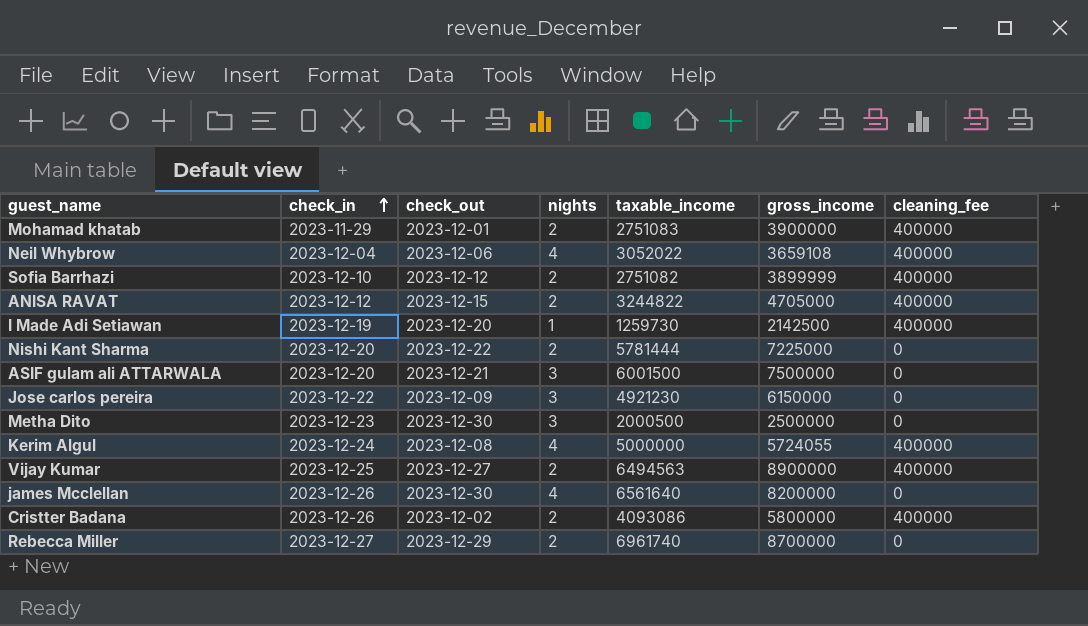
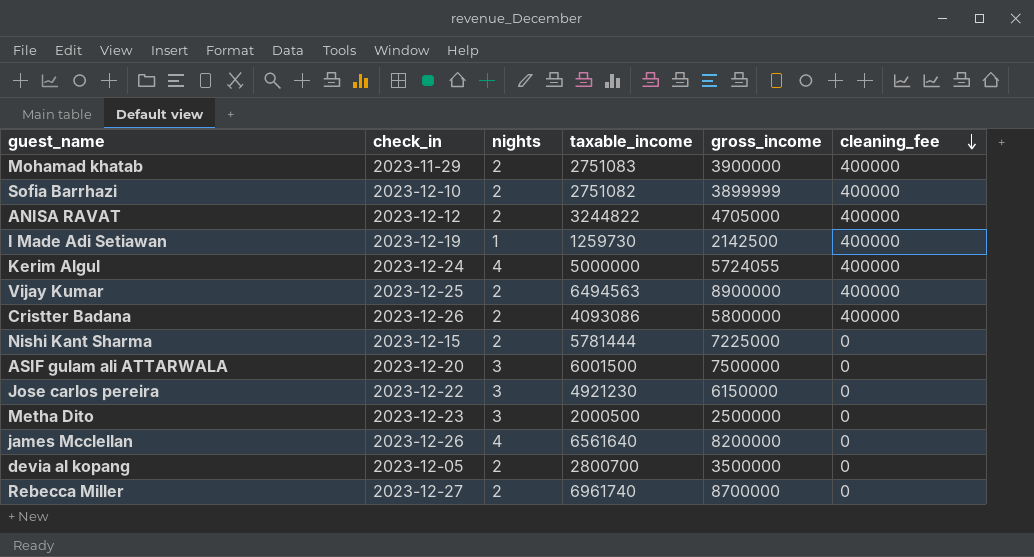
row order: check_in ascending -> cleaning_fee descending
column check_out | position: 3 -> none
row Neil Whybrow: 2023-12-04 | 2023-12-06 | 4 | 3052022 | 3659108 | 400000 -> none
Nishi Kant Sharma | check_in: 2023-12-20 -> 2023-12-15
row devia al kopang: none -> 2023-12-05 | 2 | 2800700 | 3500000 | 0

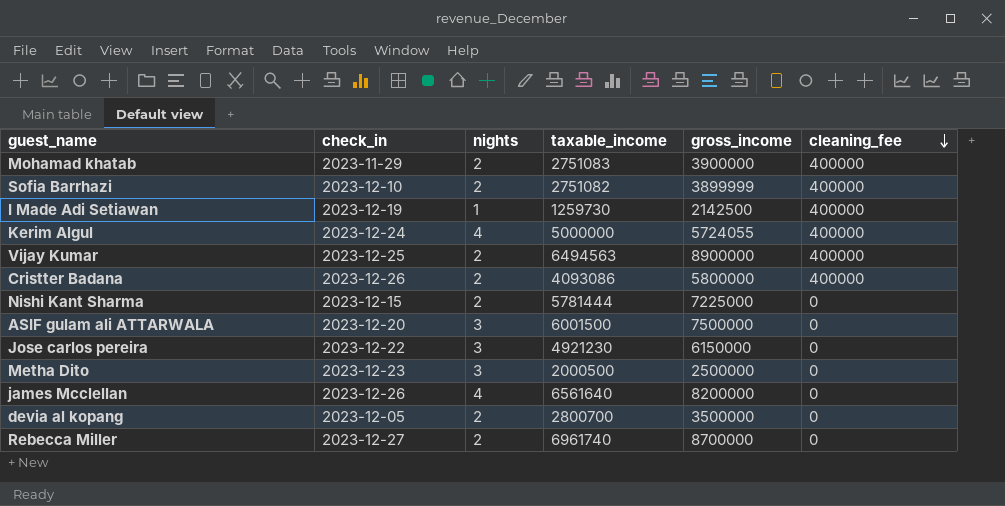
row ANISA RAVAT: 2023-12-12 | 2 | 3244822 | 4705000 | 400000 -> none

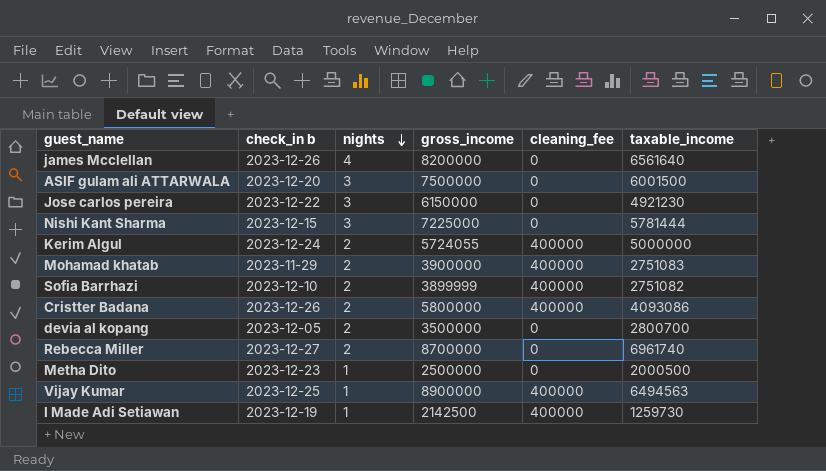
row order: cleaning_fee descending -> nights descending
column name: check_in -> check_in b
column taxable_income | position: 4 -> 6
Nishi Kant Sharma | nights: 2 -> 3
Kerim Algul | nights: 4 -> 2
Metha Dito | nights: 3 -> 1
Vijay Kumar | nights: 2 -> 1

